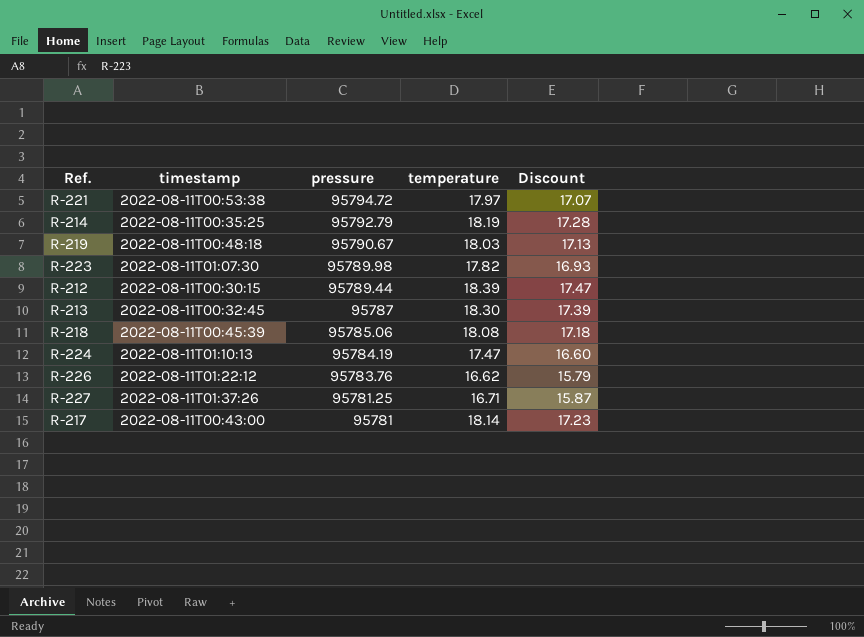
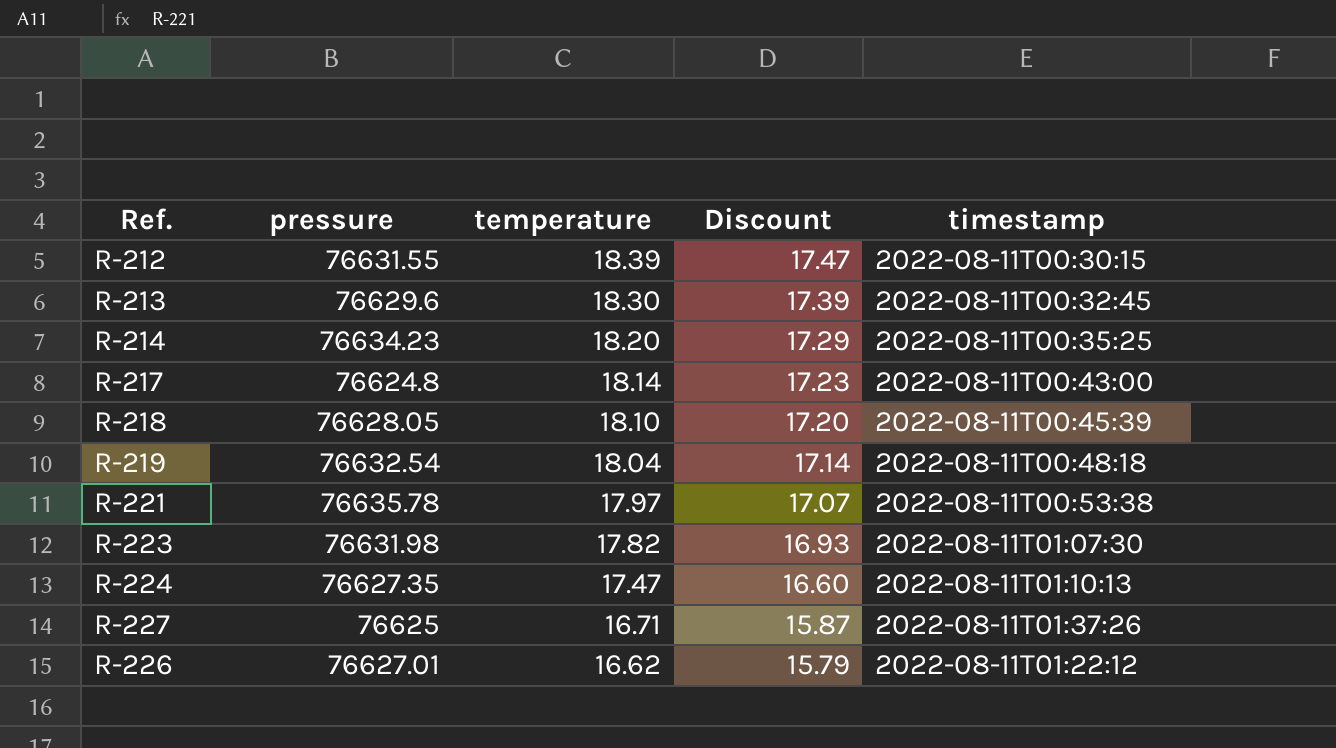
row order: pressure descending -> temperature descending
column timestamp | position: 2 -> 5
R-212 | pressure: 95789.44 -> 76631.55
R-213 | pressure: 95787 -> 76629.6
R-214 | pressure: 95792.79 -> 76634.23
R-214 | temperature: 18.19 -> 18.20
R-214 | Discount: 17.28 -> 17.29
R-217 | pressure: 95781 -> 76624.8
R-218 | pressure: 95785.06 -> 76628.05
R-218 | temperature: 18.08 -> 18.10
R-218 | Discount: 17.18 -> 17.20
R-219 | pressure: 95790.67 -> 76632.54
R-219 | temperature: 18.03 -> 18.04
R-219 | Discount: 17.13 -> 17.14
R-221 | pressure: 95794.72 -> 76635.78
R-223 | pressure: 95789.98 -> 76631.98
R-224 | pressure: 95784.19 -> 76627.35
R-227 | pressure: 95781.25 -> 76625
R-226 | pressure: 95783.76 -> 76627.01

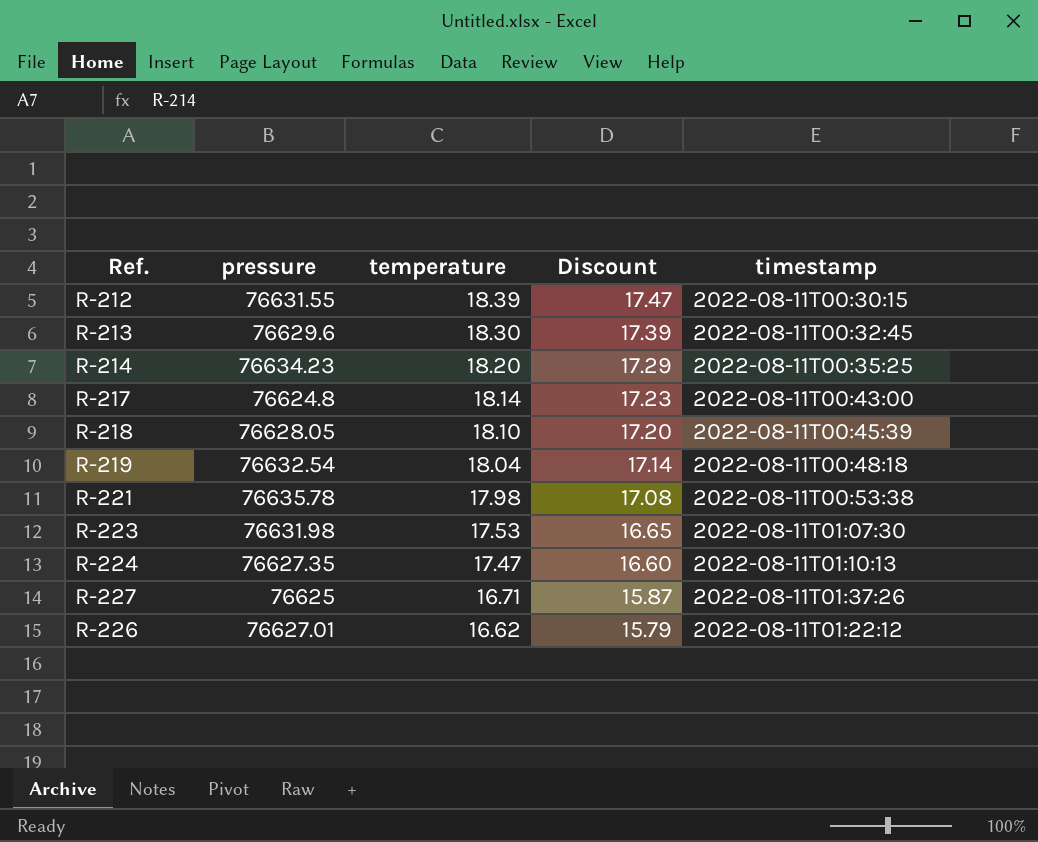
R-221 | temperature: 17.97 -> 17.98
R-221 | Discount: 17.07 -> 17.08
R-223 | temperature: 17.82 -> 17.53
R-223 | Discount: 16.93 -> 16.65

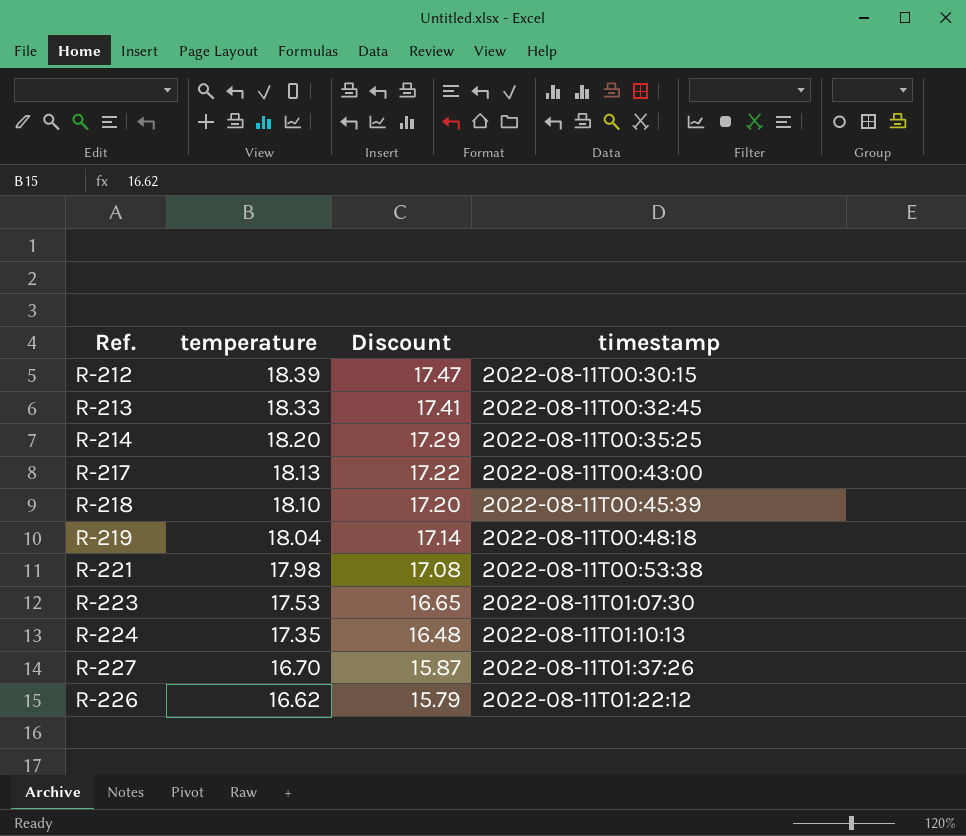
column pressure | position: 2 -> none
R-213 | temperature: 18.30 -> 18.33
R-213 | Discount: 17.39 -> 17.41
R-217 | temperature: 18.14 -> 18.13
R-217 | Discount: 17.23 -> 17.22
R-224 | temperature: 17.47 -> 17.35
R-224 | Discount: 16.60 -> 16.48
R-227 | temperature: 16.71 -> 16.70

